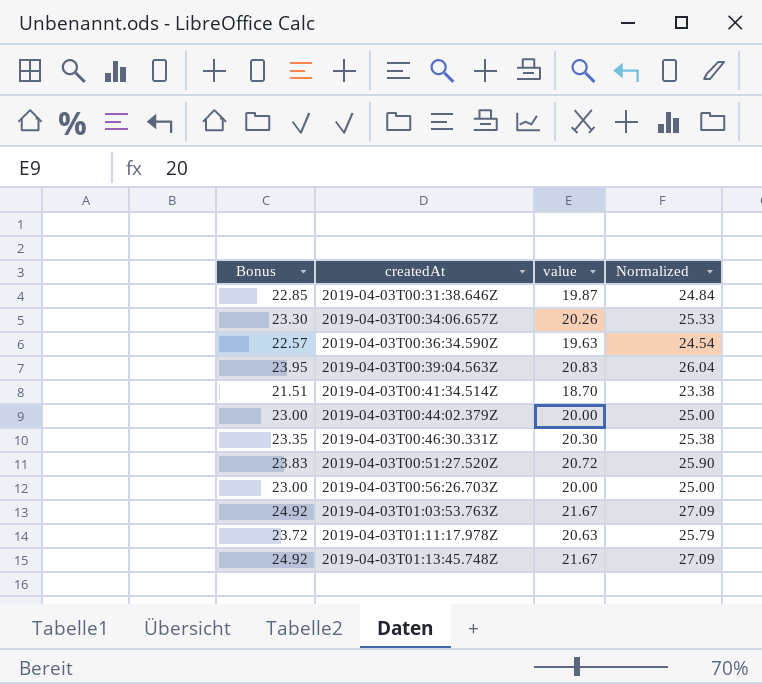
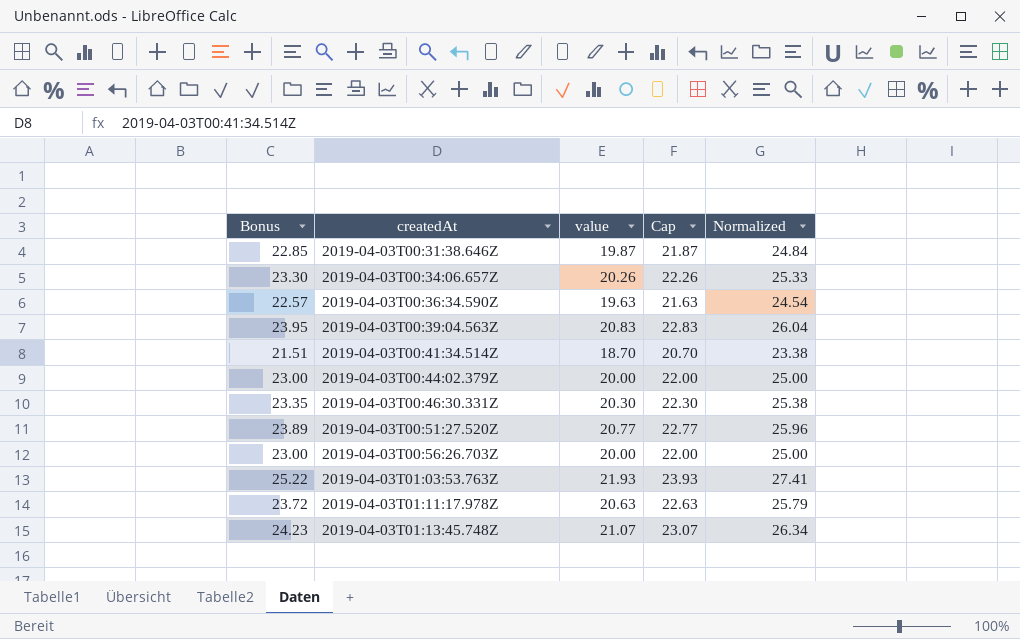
column Cap | formula: none -> [value] + 2
2019-04-03T00:51:27.520Z | Bonus: 23.83 -> 23.89
2019-04-03T00:51:27.520Z | value: 20.72 -> 20.77
2019-04-03T00:51:27.520Z | Normalized: 25.90 -> 25.96
2019-04-03T01:03:53.763Z | Bonus: 24.92 -> 25.22
2019-04-03T01:03:53.763Z | value: 21.67 -> 21.93
2019-04-03T01:03:53.763Z | Normalized: 27.09 -> 27.41
2019-04-03T01:13:45.748Z | Bonus: 24.92 -> 24.23
2019-04-03T01:13:45.748Z | value: 21.67 -> 21.07
2019-04-03T01:13:45.748Z | Normalized: 27.09 -> 26.34

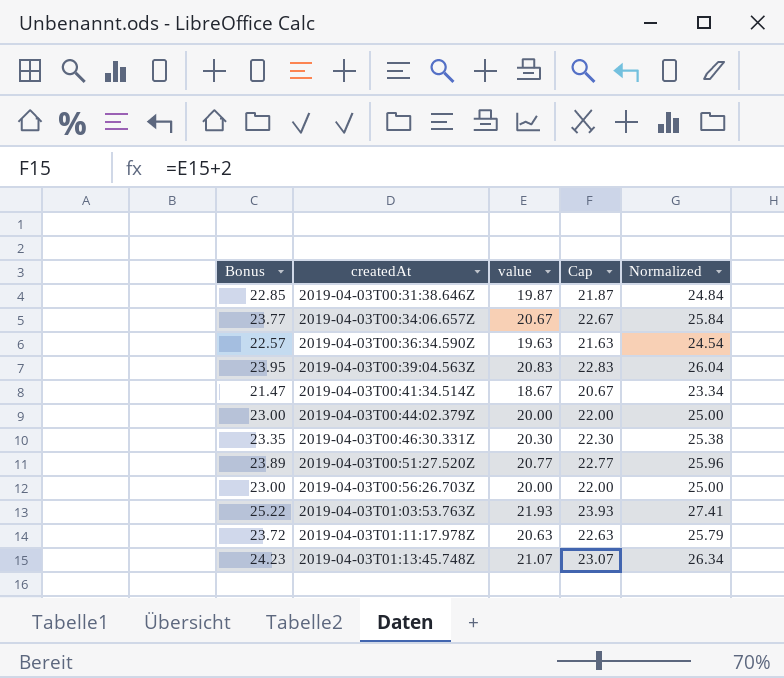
2019-04-03T00:34:06.657Z | Bonus: 23.30 -> 23.77
2019-04-03T00:34:06.657Z | value: 20.26 -> 20.67
2019-04-03T00:34:06.657Z | Cap: 22.26 -> 22.67
2019-04-03T00:34:06.657Z | Normalized: 25.33 -> 25.84
2019-04-03T00:41:34.514Z | Bonus: 21.51 -> 21.47
2019-04-03T00:41:34.514Z | value: 18.70 -> 18.67
2019-04-03T00:41:34.514Z | Cap: 20.70 -> 20.67
2019-04-03T00:41:34.514Z | Normalized: 23.38 -> 23.34

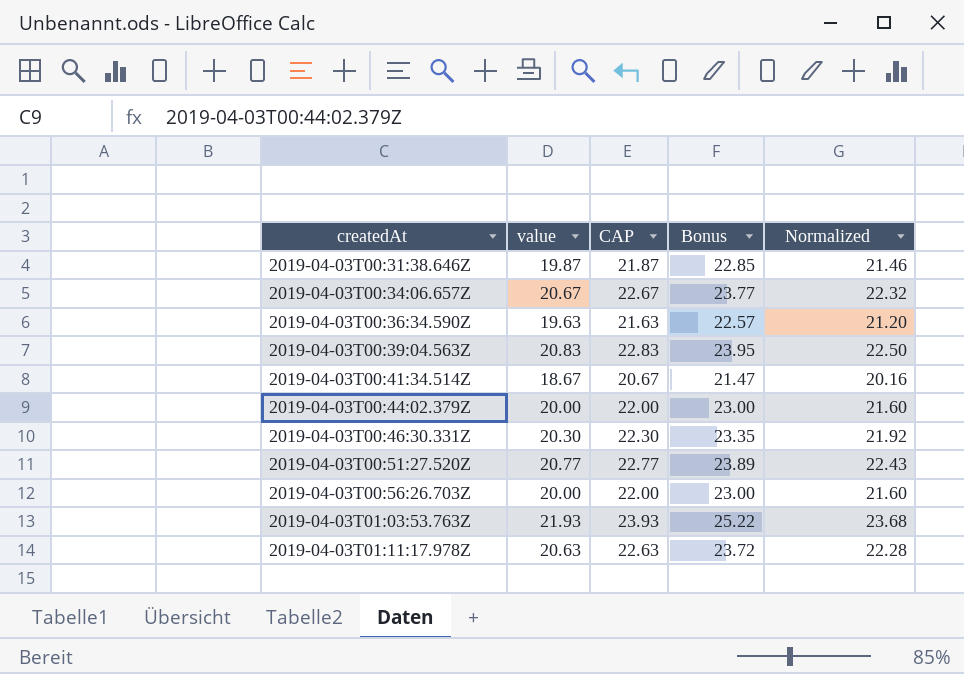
column name: Cap -> CAP
column Bonus | position: 1 -> 4
column Normalized | formula: [value] * 1.25 -> [value] * 1.08
row 2019-04-03T01:13:45.748Z: 24.23 | 21.07 | 23.07 | 26.34 -> none

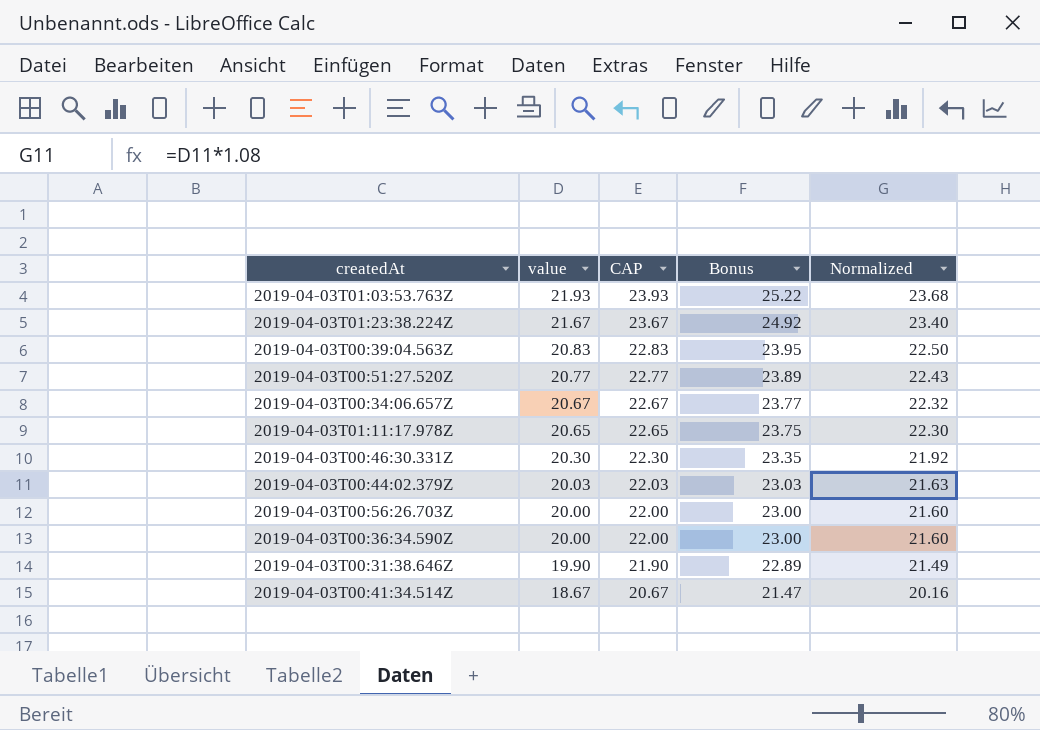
row order: createdAt ascending -> value descending
row 2019-04-03T01:23:38.224Z: none -> 21.67 | 23.67 | 24.92 | 23.40
2019-04-03T01:11:17.978Z | value: 20.63 -> 20.65
2019-04-03T01:11:17.978Z | CAP: 22.63 -> 22.65
2019-04-03T01:11:17.978Z | Bonus: 23.72 -> 23.75
2019-04-03T01:11:17.978Z | Normalized: 22.28 -> 22.30
2019-04-03T00:44:02.379Z | value: 20.00 -> 20.03
2019-04-03T00:44:02.379Z | CAP: 22.00 -> 22.03
2019-04-03T00:44:02.379Z | Bonus: 23.00 -> 23.03
2019-04-03T00:44:02.379Z | Normalized: 21.60 -> 21.63
2019-04-03T00:36:34.590Z | value: 19.63 -> 20.00
2019-04-03T00:36:34.590Z | CAP: 21.63 -> 22.00
2019-04-03T00:36:34.590Z | Bonus: 22.57 -> 23.00
2019-04-03T00:36:34.590Z | Normalized: 21.20 -> 21.60
2019-04-03T00:31:38.646Z | value: 19.87 -> 19.90
2019-04-03T00:31:38.646Z | CAP: 21.87 -> 21.90
2019-04-03T00:31:38.646Z | Bonus: 22.85 -> 22.89
2019-04-03T00:31:38.646Z | Normalized: 21.46 -> 21.49

